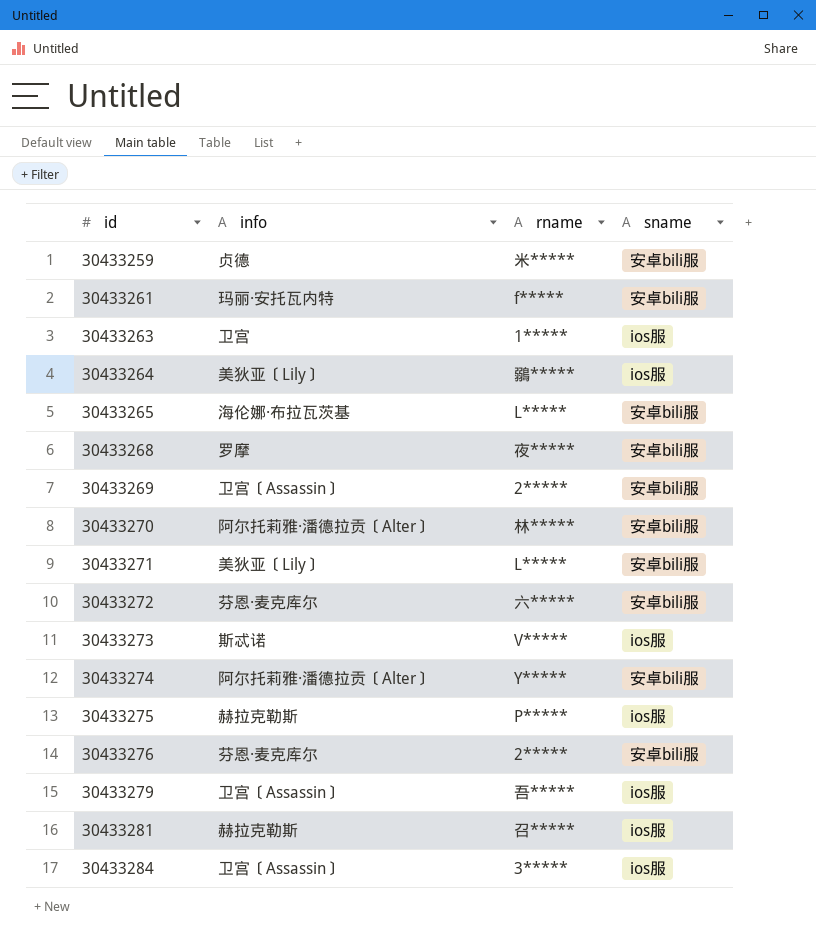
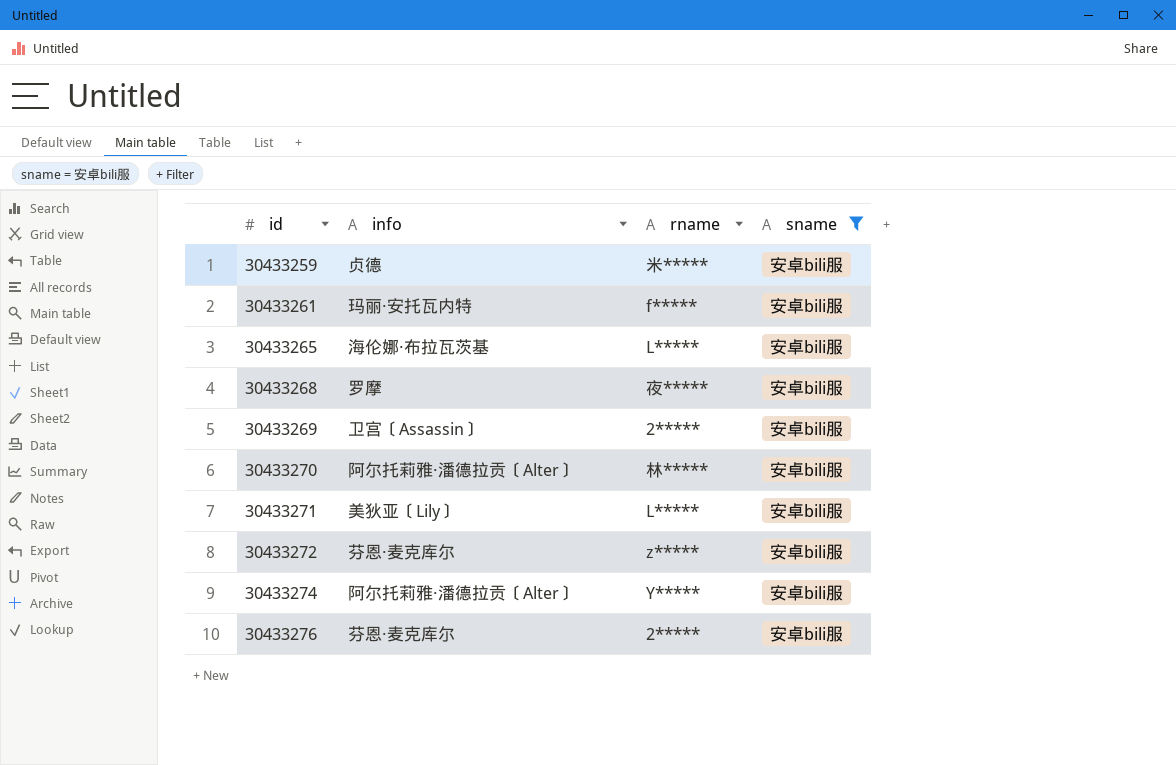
filter: none -> sname = 安卓bili服
30433272 | rname: 六***** -> z*****

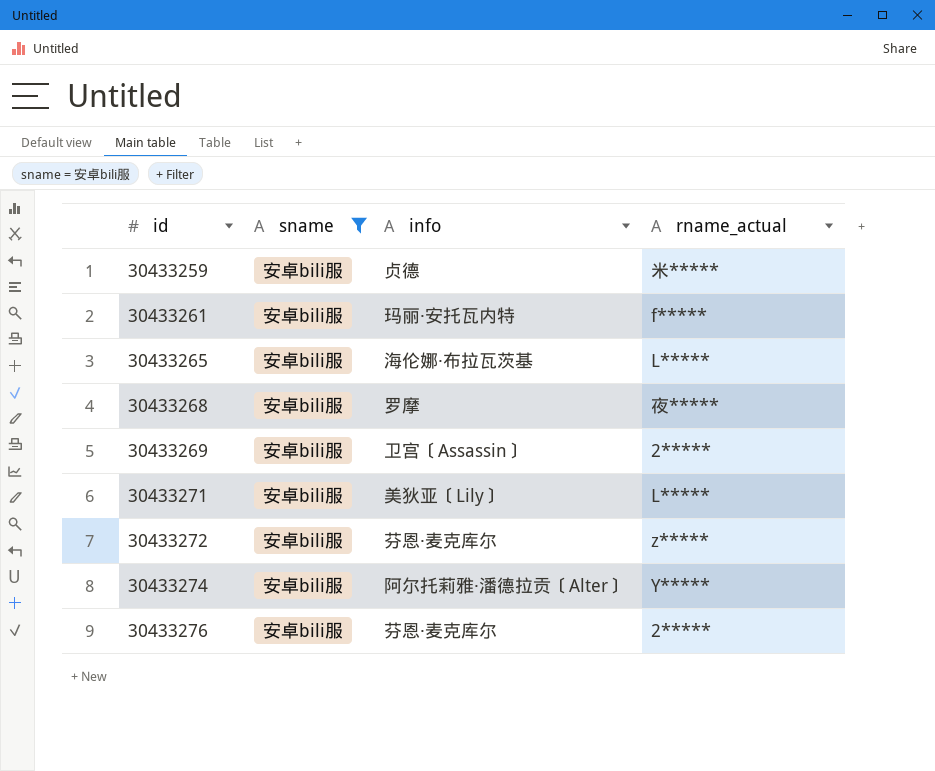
column sname | position: 4 -> 2
column name: rname -> rname_actual
row 30433270: 阿尔托莉雅·潘德拉贡〔Alter〕 | 林***** | 安卓bili服 -> none

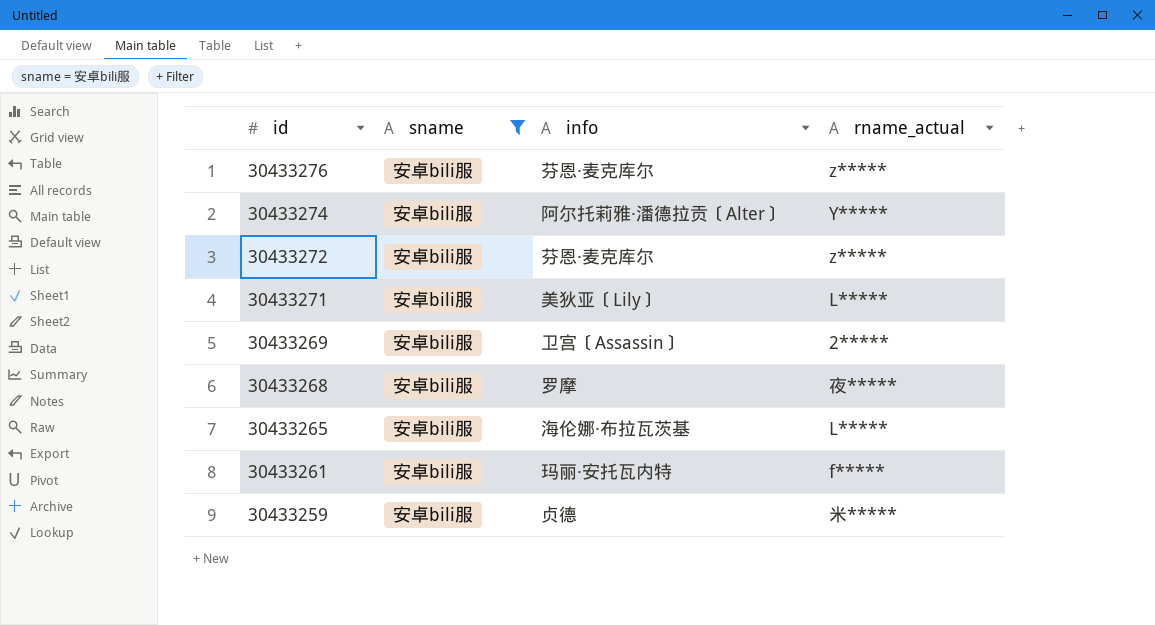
row order: id ascending -> id descending
30433276 | rname_actual: 2***** -> z*****

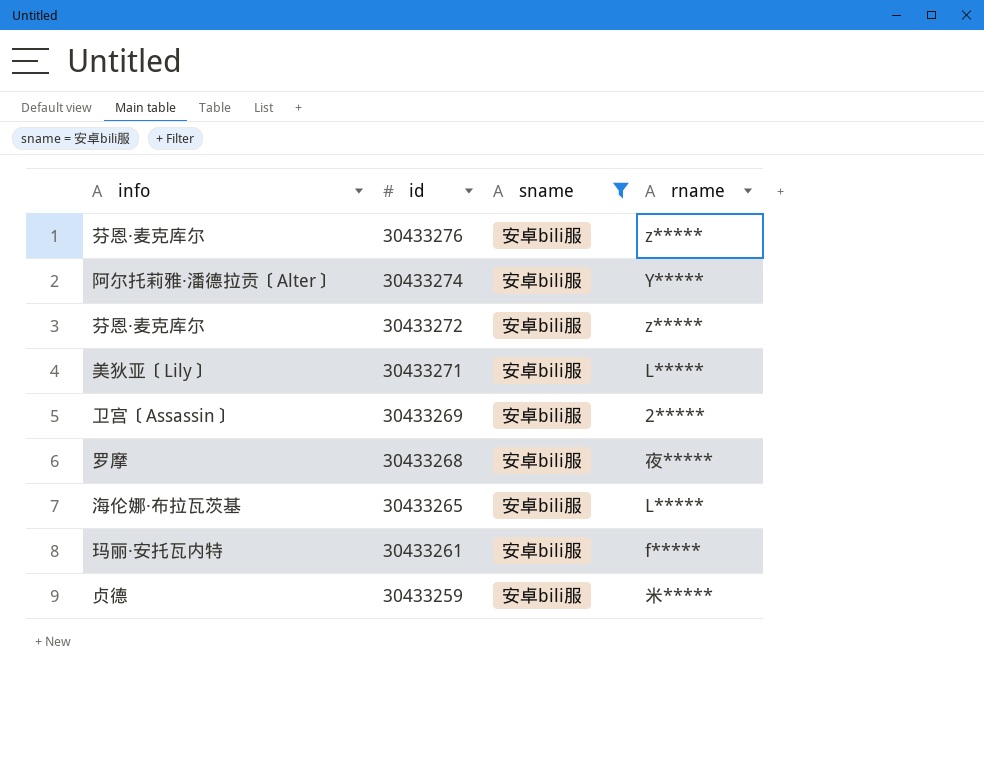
column info | position: 3 -> 1
column name: rname_actual -> rname

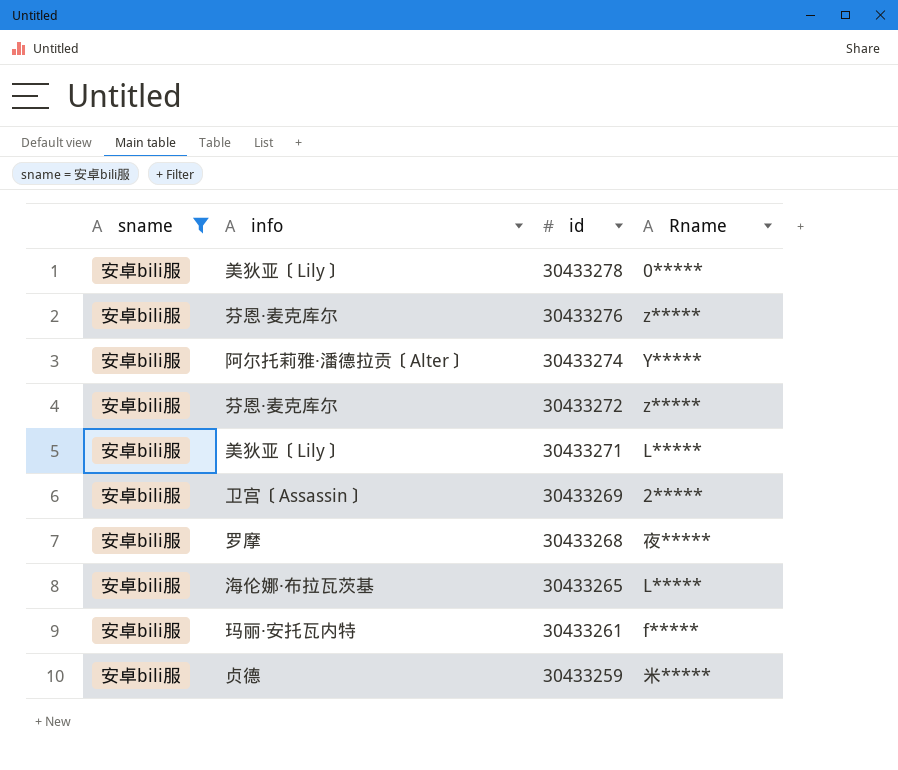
column sname | position: 3 -> 1
column name: rname -> Rname
row 30433278: none -> 安卓bili服 | 美狄亚〔Lily〕 | 0*****

